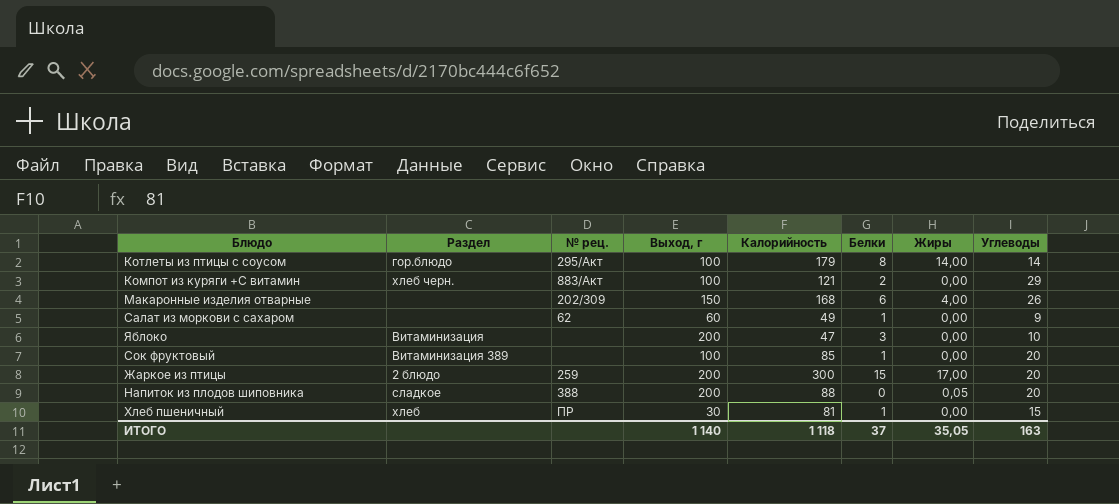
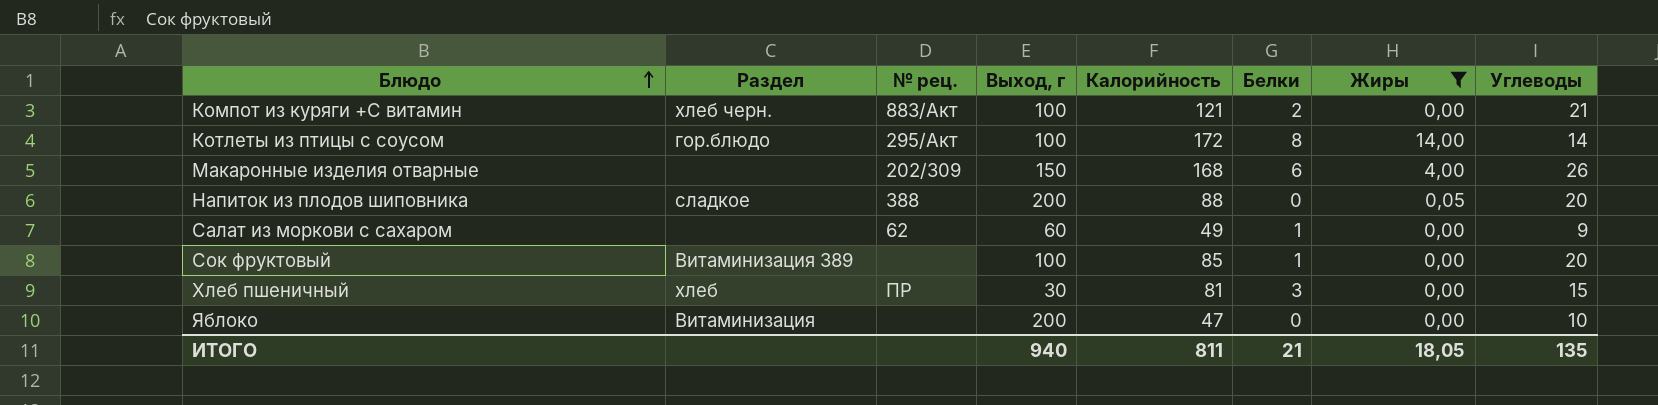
filter: none -> Жиры != 17,00
row order: none -> Блюдо ascending
Компот из куряги +С витамин | Углеводы: 29 -> 21
Котлеты из птицы с соусом | Калорийность: 179 -> 172
Хлеб пшеничный | Белки: 1 -> 3
Яблоко | Белки: 3 -> 0
ИТОГО | Выход, г: 1 140 -> 940
ИТОГО | Калорийность: 1 118 -> 811
ИТОГО | Белки: 37 -> 21
ИТОГО | Жиры: 35,05 -> 18,05
ИТОГО | Углеводы: 163 -> 135

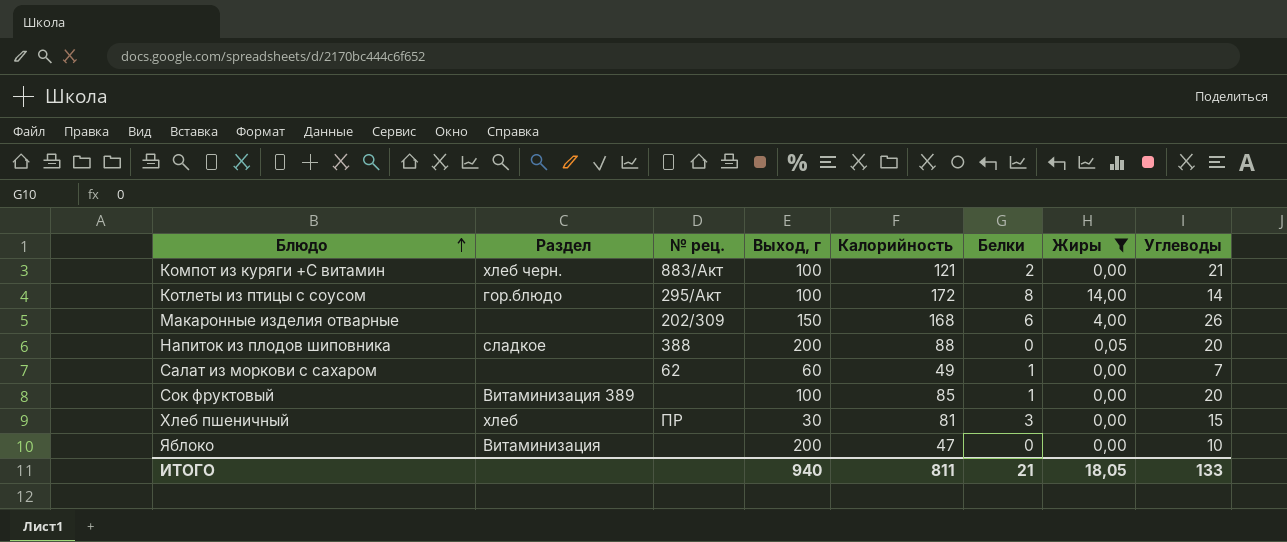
Салат из моркови с сахаром | Углеводы: 9 -> 7
ИТОГО | Углеводы: 135 -> 133

